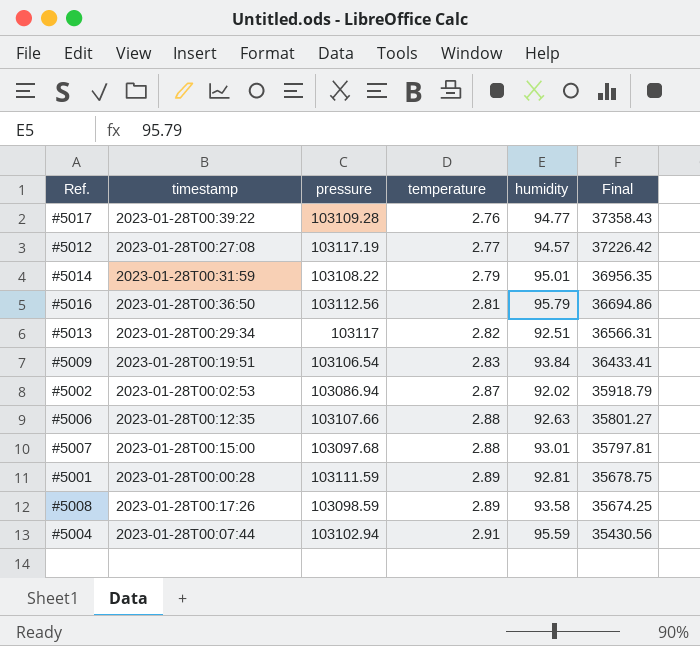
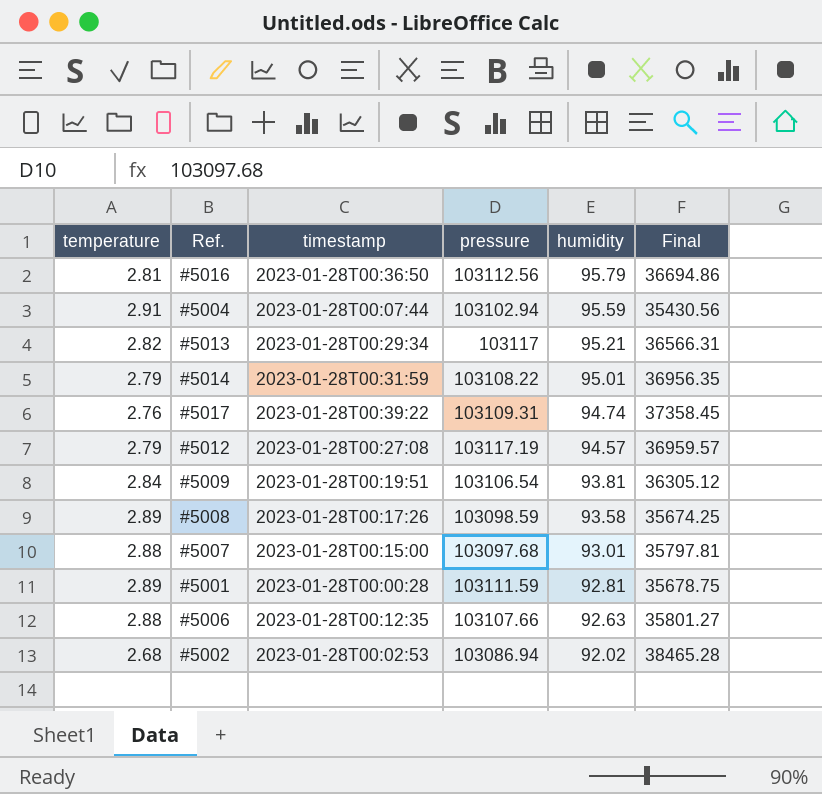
row order: temperature ascending -> humidity descending
column temperature | position: 4 -> 1
#5013 | humidity: 92.51 -> 95.21
#5017 | pressure: 103109.28 -> 103109.31
#5017 | humidity: 94.77 -> 94.74
#5017 | Final: 37358.43 -> 37358.45
#5012 | temperature: 2.77 -> 2.79
#5012 | Final: 37226.42 -> 36959.57
#5009 | temperature: 2.83 -> 2.84
#5009 | humidity: 93.84 -> 93.81
#5009 | Final: 36433.41 -> 36305.12
#5002 | temperature: 2.87 -> 2.68
#5002 | Final: 35918.79 -> 38465.28

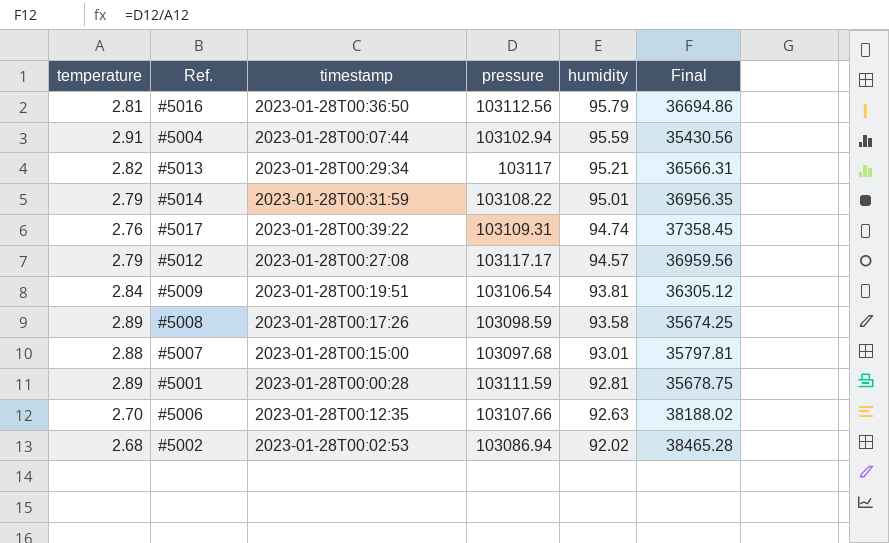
#5012 | pressure: 103117.19 -> 103117.17
#5012 | Final: 36959.57 -> 36959.56
#5006 | temperature: 2.88 -> 2.70
#5006 | Final: 35801.27 -> 38188.02

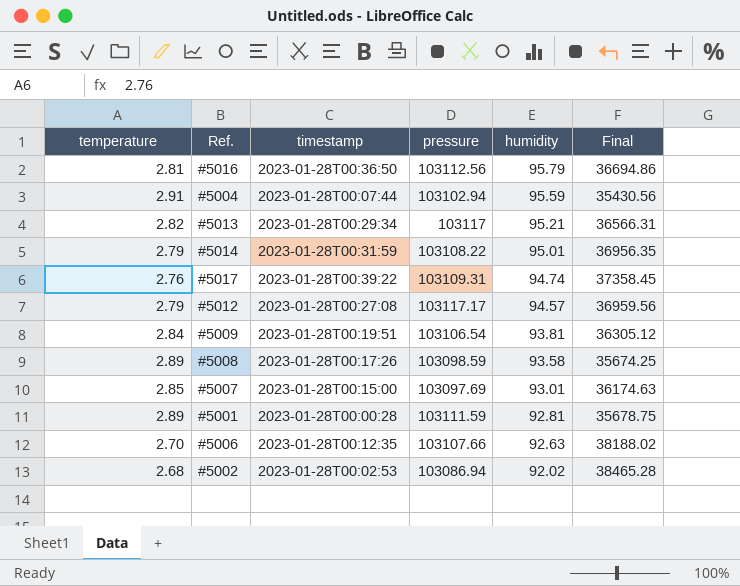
#5007 | temperature: 2.88 -> 2.85
#5007 | pressure: 103097.68 -> 103097.69
#5007 | Final: 35797.81 -> 36174.63

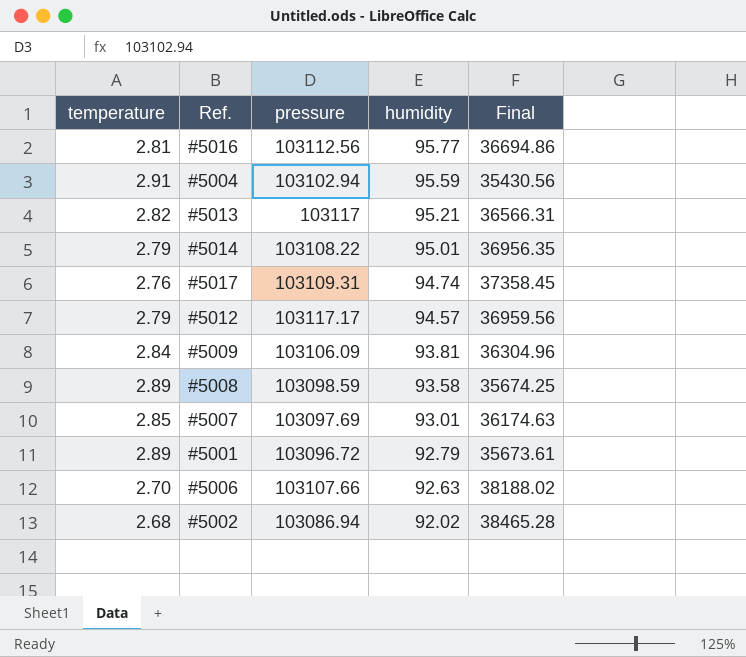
column timestamp | position: 3 -> none
#5016 | humidity: 95.79 -> 95.77
#5009 | pressure: 103106.54 -> 103106.09
#5009 | Final: 36305.12 -> 36304.96
#5001 | pressure: 103111.59 -> 103096.72
#5001 | humidity: 92.81 -> 92.79
#5001 | Final: 35678.75 -> 35673.61

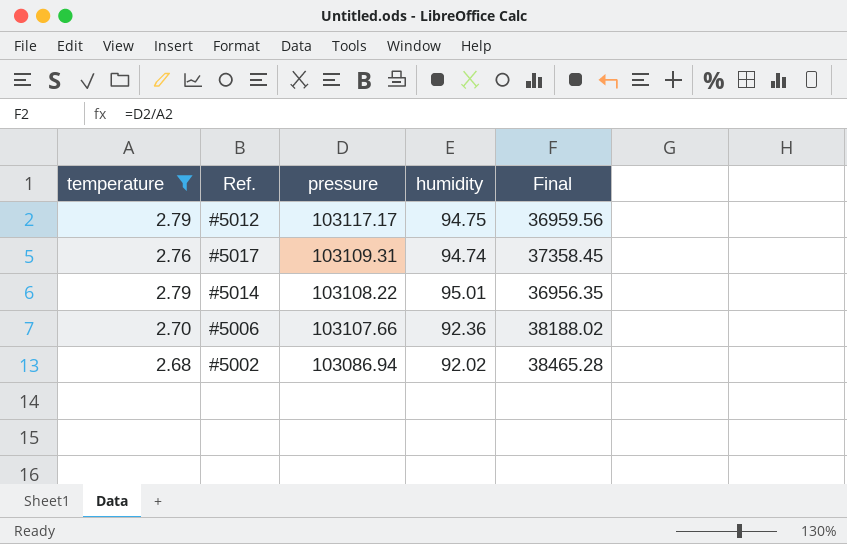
filter: none -> temperature <= 2.79
row order: humidity descending -> pressure descending
#5012 | humidity: 94.57 -> 94.75
#5006 | humidity: 92.63 -> 92.36

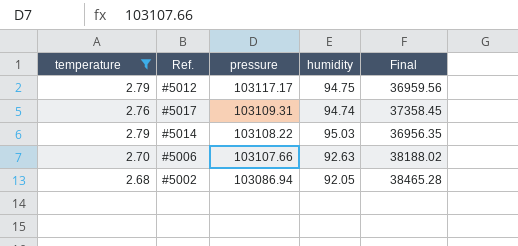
#5014 | humidity: 95.01 -> 95.03
#5006 | humidity: 92.36 -> 92.63
#5002 | humidity: 92.02 -> 92.05

